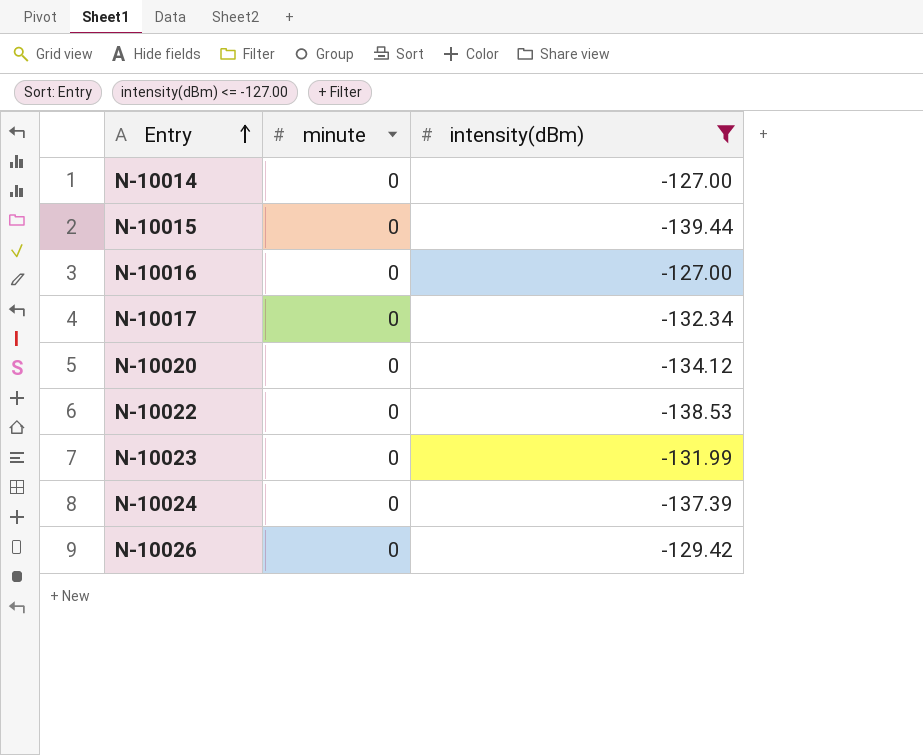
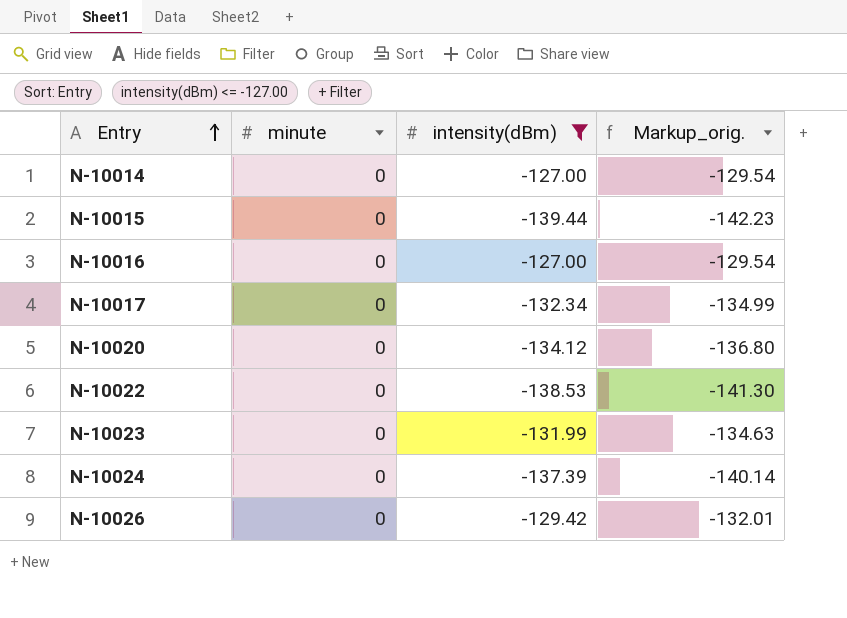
column Markup_orig. | formula: none -> [intensity(dBm)] * 1.02

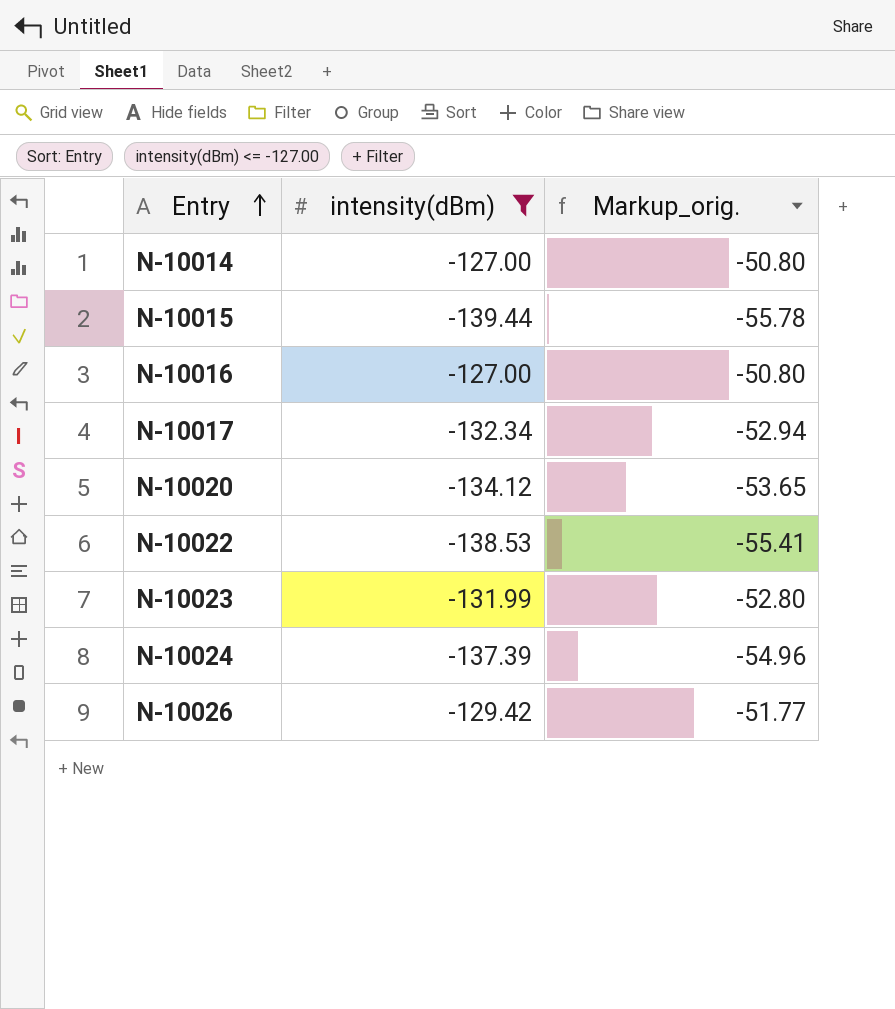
column minute | position: 2 -> none
column Markup_orig. | formula: [intensity(dBm)] * 1.02 -> [intensity(dBm)] * 0.4

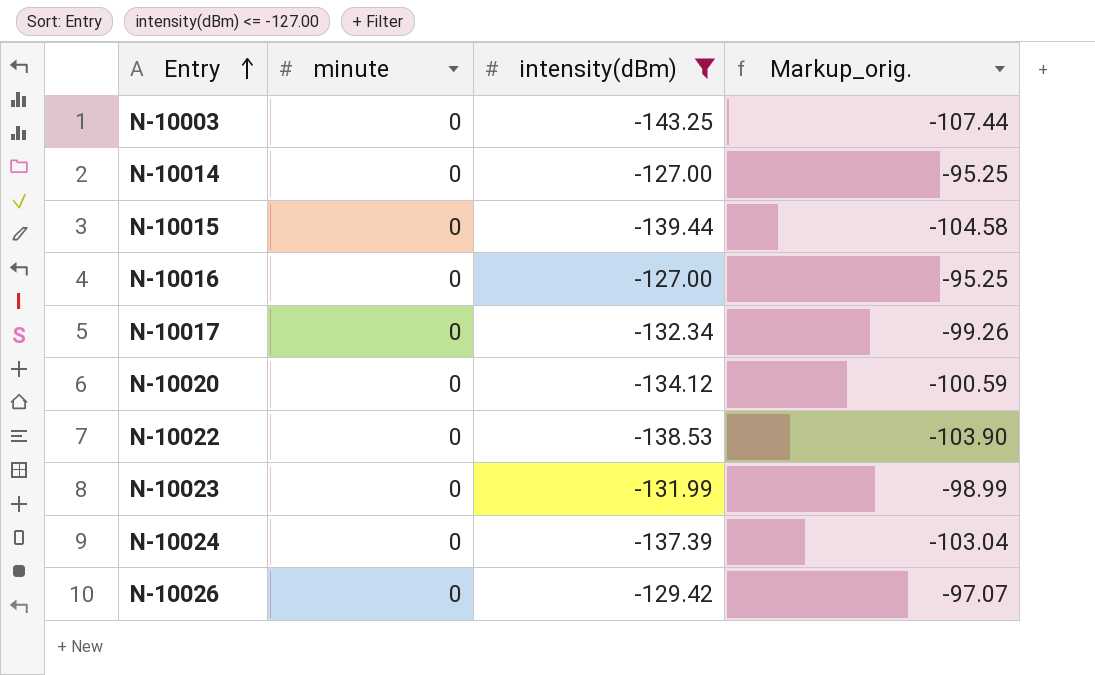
column minute | position: none -> 2
column Markup_orig. | formula: [intensity(dBm)] * 0.4 -> [intensity(dBm)] * 0.75
row N-10003: none -> 0 | -143.25 | -107.44

